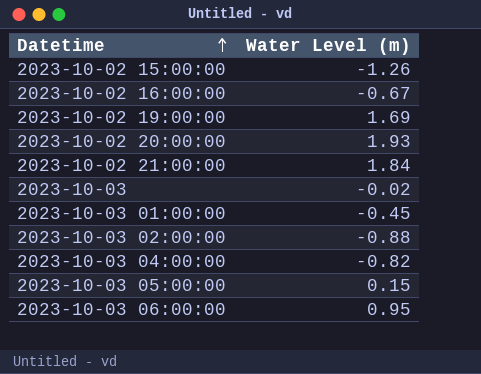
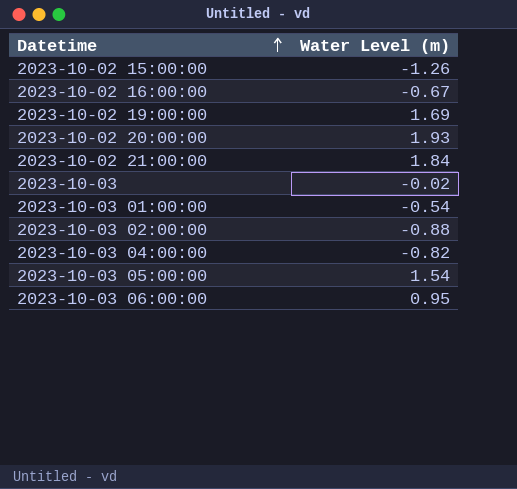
2023-10-03 01:00:00 | Water Level (m): -0.45 -> -0.54
2023-10-03 05:00:00 | Water Level (m): 0.15 -> 1.54

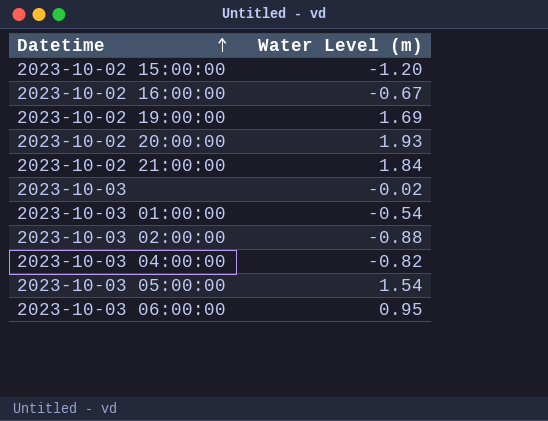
2023-10-02 15:00:00 | Water Level (m): -1.26 -> -1.20

